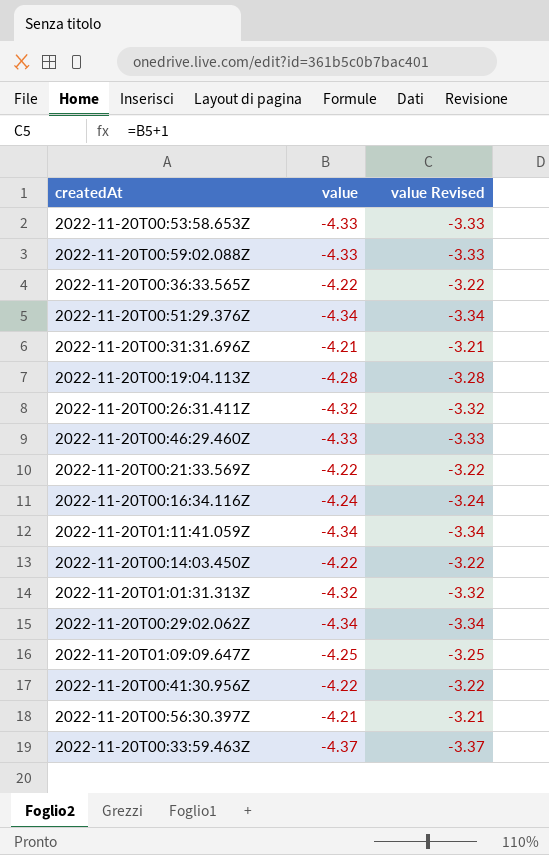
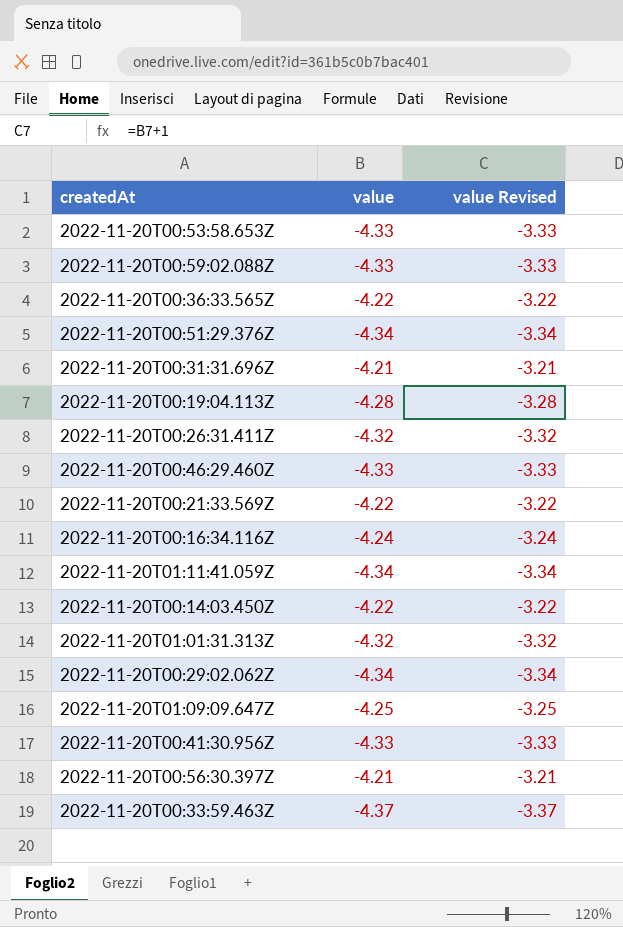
2022-11-20T00:41:30.956Z | value: -4.22 -> -4.33
2022-11-20T00:41:30.956Z | value Revised: -3.22 -> -3.33

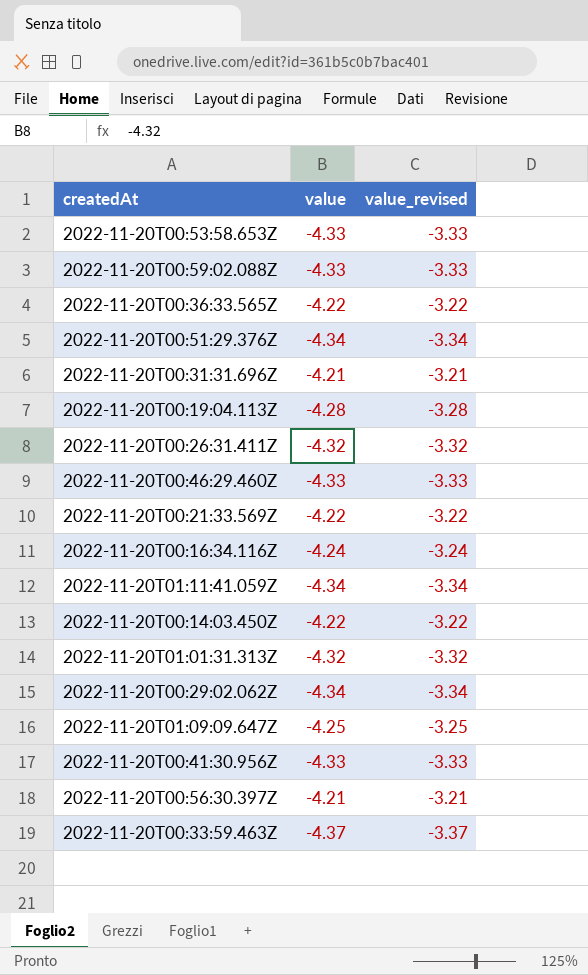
column name: value Revised -> value_revised

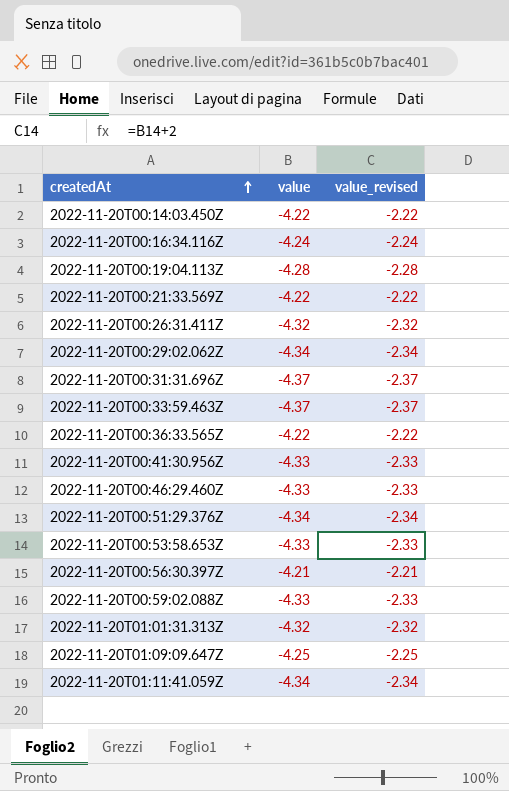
row order: none -> createdAt ascending
column value_revised | formula: [value] + 1 -> [value] + 2
2022-11-20T00:31:31.696Z | value: -4.21 -> -4.37

